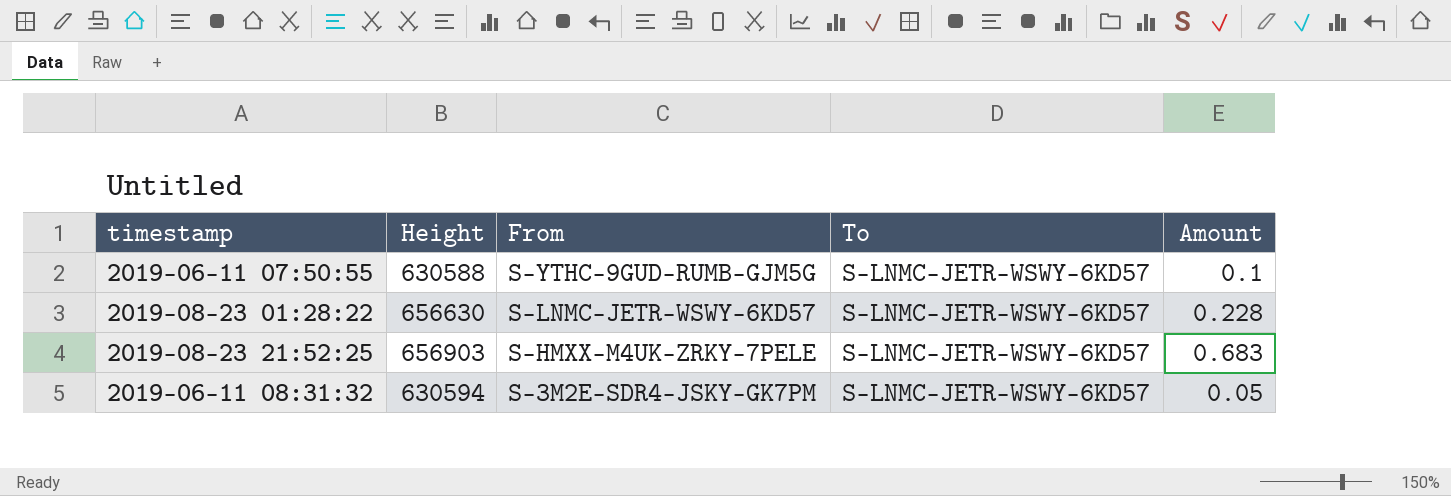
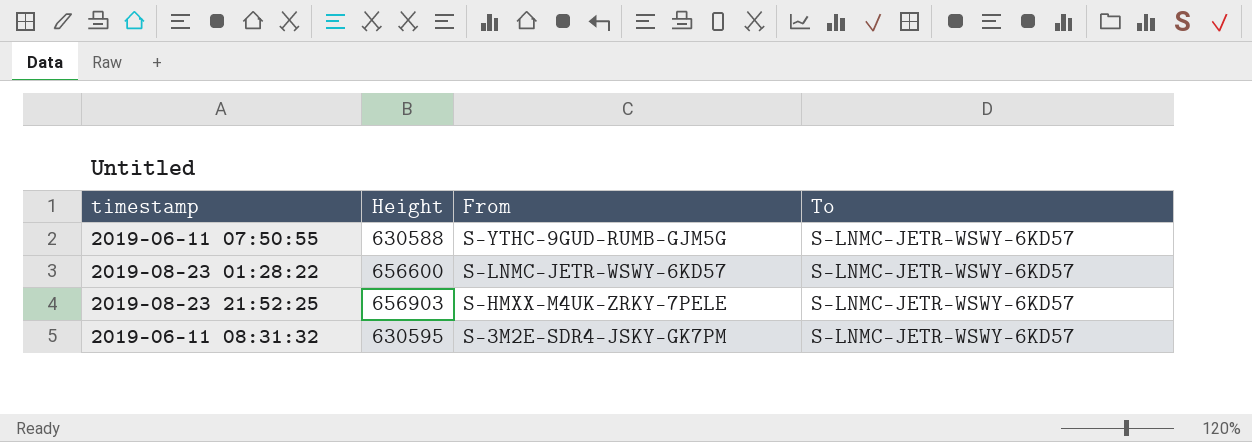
column Amount | position: 5 -> none
2019-08-23 01:28:22 | Height: 656630 -> 656600
2019-06-11 08:31:32 | Height: 630594 -> 630595

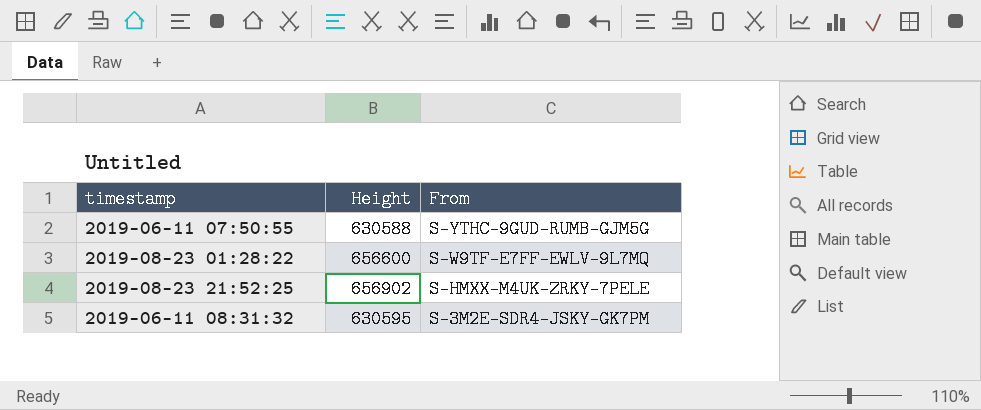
column To | position: 4 -> none
2019-08-23 01:28:22 | From: S-LNMC-JETR-WSWY-6KD57 -> S-W9TF-E7FF-EWLV-9L7MQ
2019-08-23 21:52:25 | Height: 656903 -> 656902

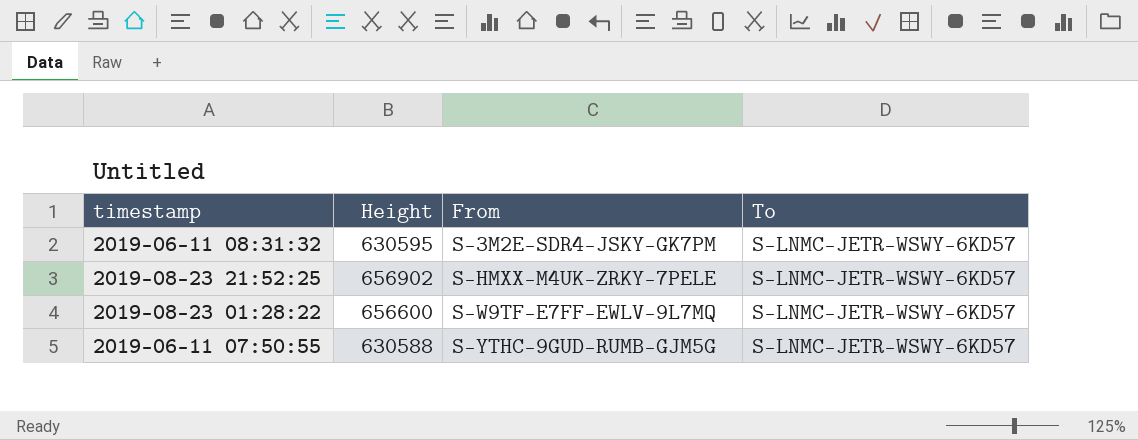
row order: From descending -> From ascending
column To | position: none -> 4

